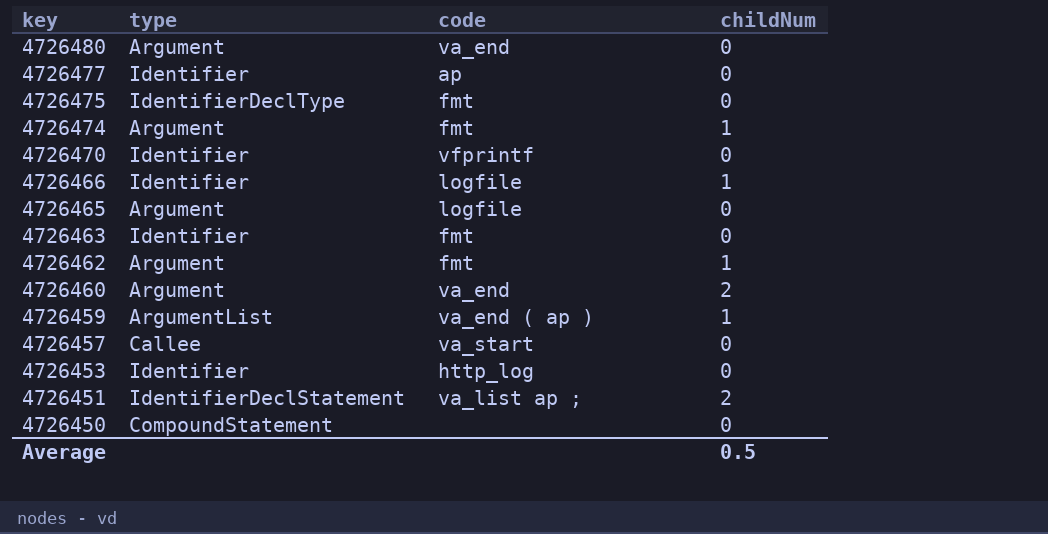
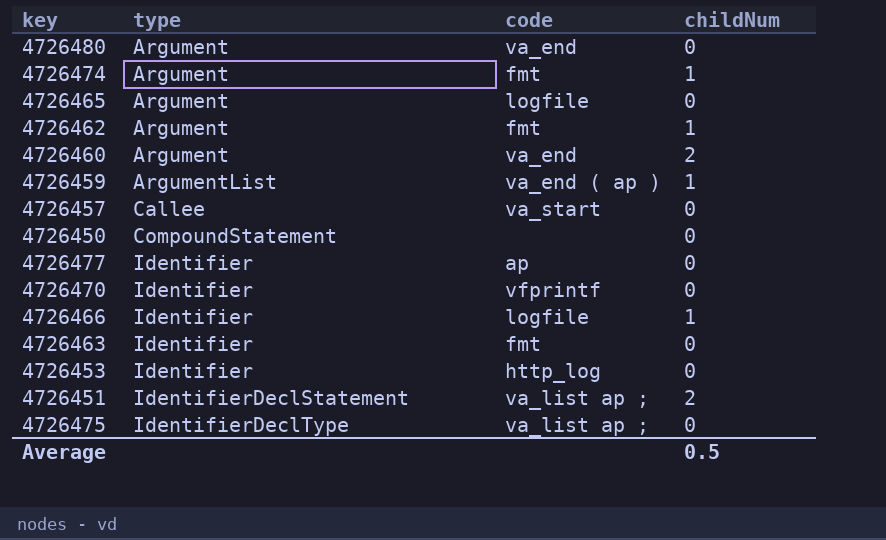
row order: key descending -> type ascending
4726475 | code: fmt -> va_list ap ;

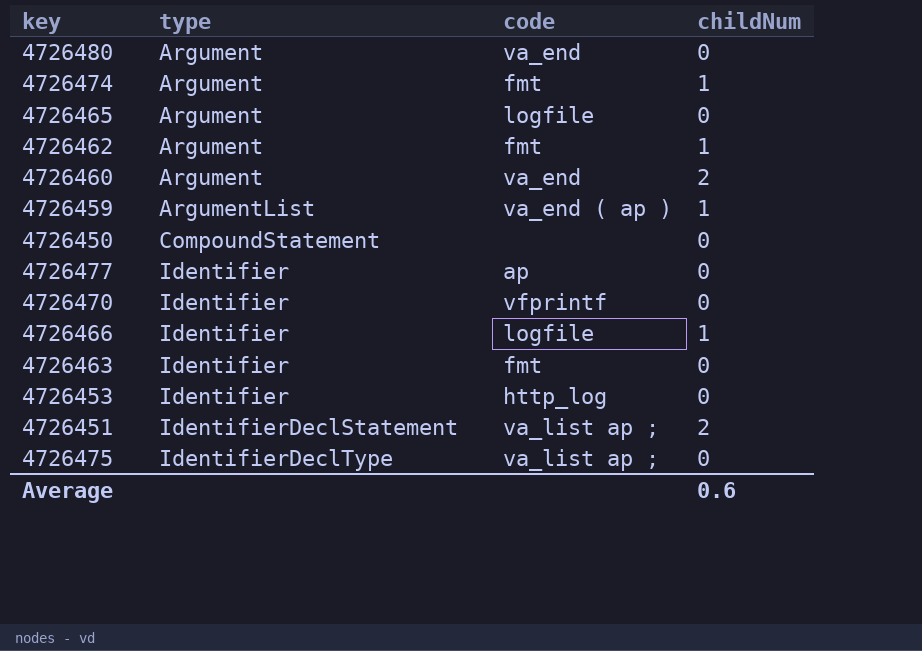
row 4726457: Callee | va_start | 0 -> none
Average | childNum: 0.5 -> 0.6

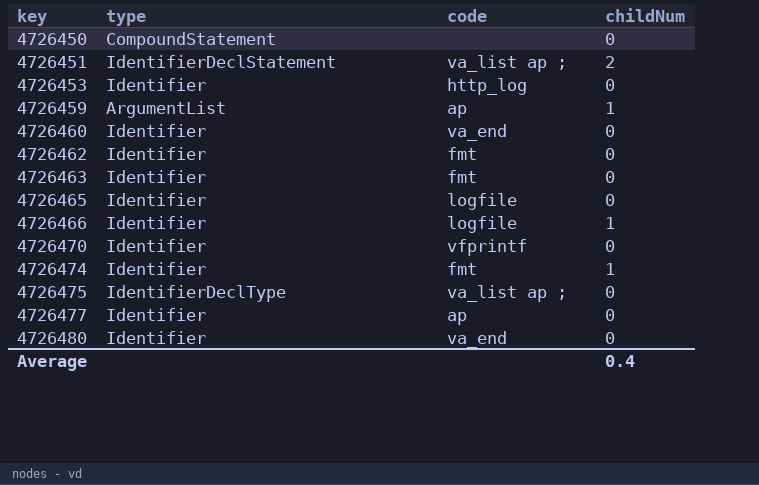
row order: type ascending -> key ascending
4726459 | code: va_end ( ap ) -> ap
4726460 | type: Argument -> Identifier
4726460 | childNum: 2 -> 0
4726462 | type: Argument -> Identifier
4726462 | childNum: 1 -> 0
4726465 | type: Argument -> Identifier
4726474 | type: Argument -> Identifier
4726480 | type: Argument -> Identifier
Average | childNum: 0.6 -> 0.4

